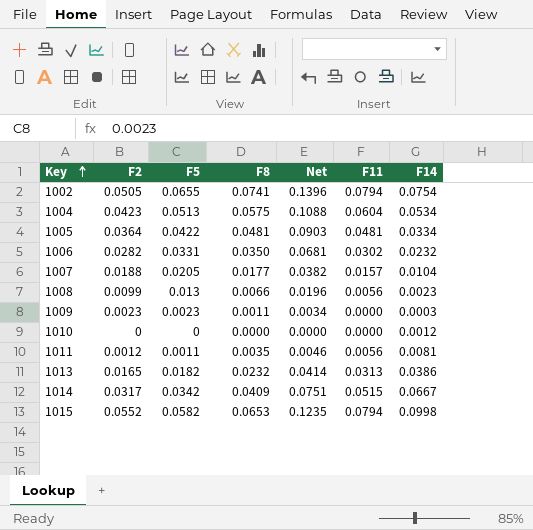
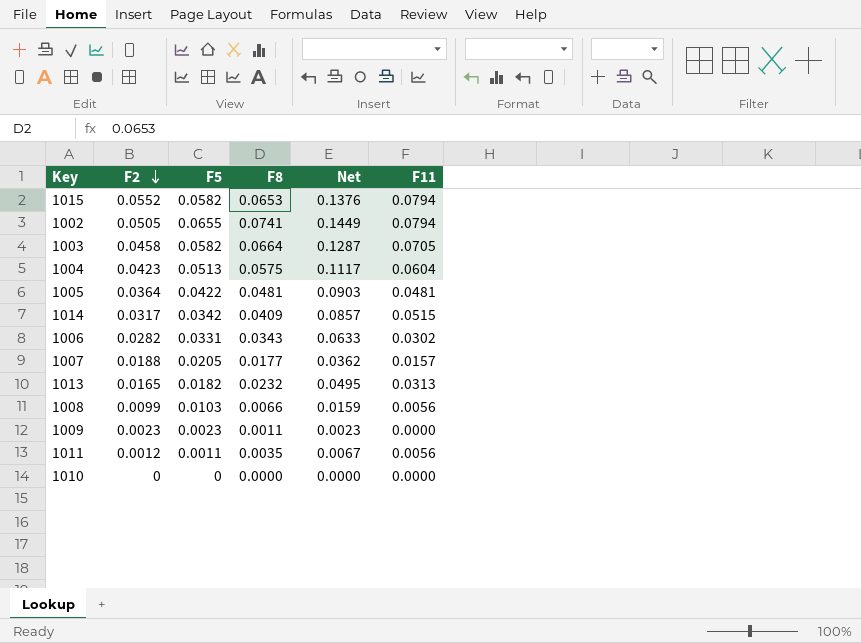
row order: Key ascending -> F2 descending
column F14 | position: 7 -> none
column Net | formula: [F5] + [F8] -> [F5] + [F11]
row 1003: none -> 0.0458 | 0.0582 | 0.0664 | 0.1287 | 0.0705
1006 | F8: 0.0350 -> 0.0343
1008 | F5: 0.013 -> 0.0103

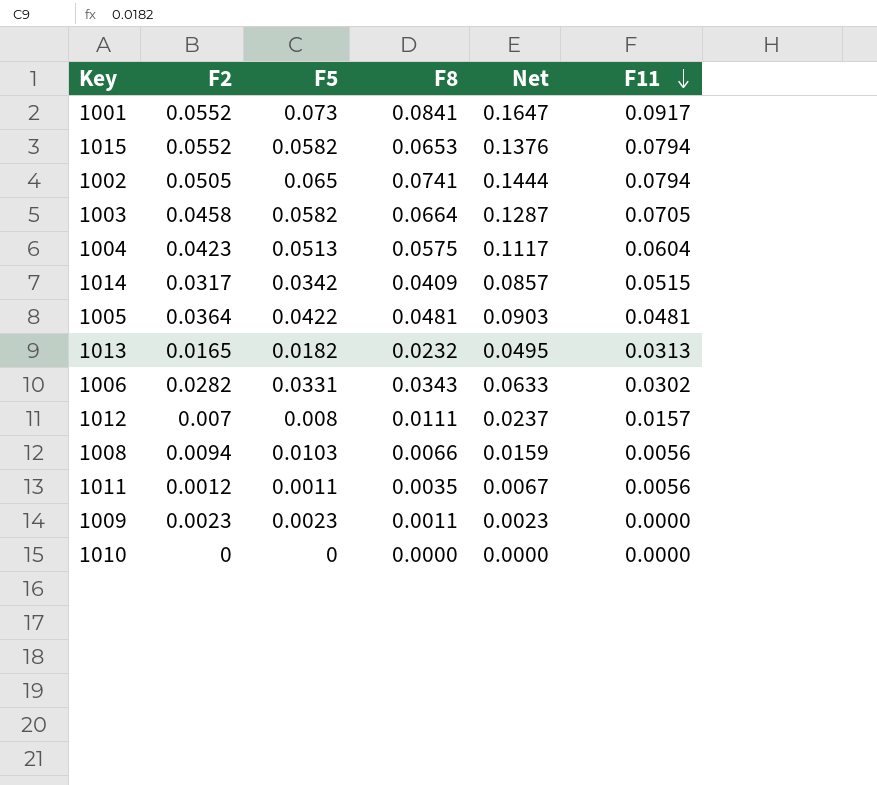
row order: F2 descending -> F11 descending
row 1007: 0.0188 | 0.0205 | 0.0177 | 0.0362 | 0.0157 -> none
row 1001: none -> 0.0552 | 0.073 | 0.0841 | 0.1647 | 0.0917
1002 | F5: 0.0655 -> 0.065
1002 | Net: 0.1449 -> 0.1444
row 1012: none -> 0.007 | 0.008 | 0.0111 | 0.0237 | 0.0157
1008 | F2: 0.0099 -> 0.0094

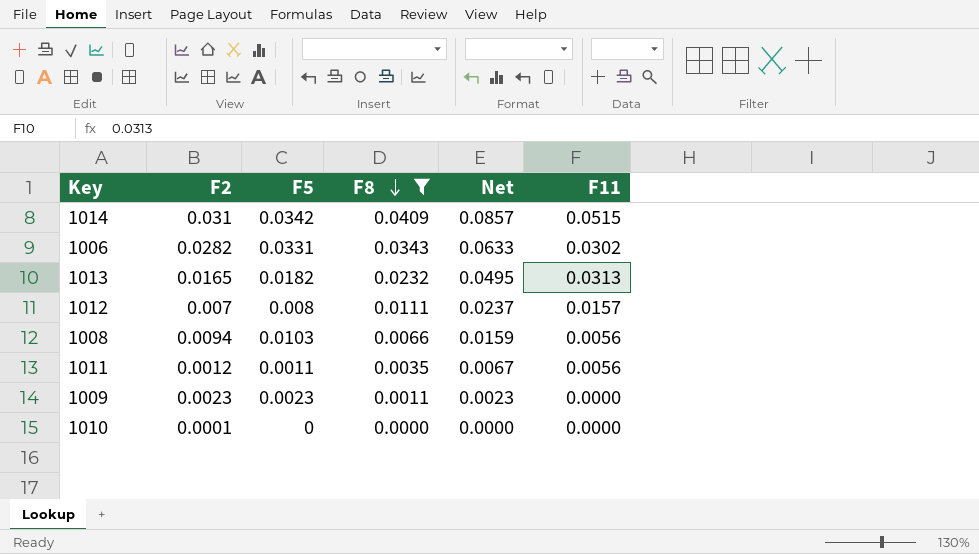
filter: none -> F8 <= 0.0409
row order: F11 descending -> F8 descending
1014 | F2: 0.0317 -> 0.031
1010 | F2: 0 -> 0.0001

